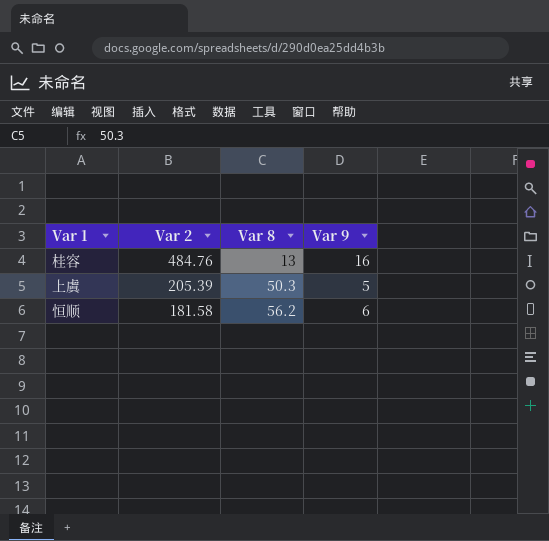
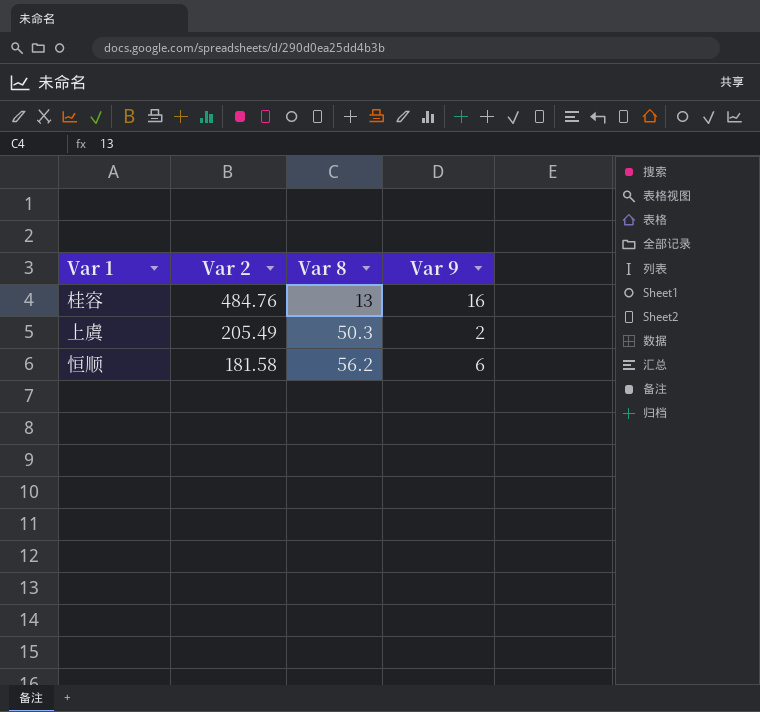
上虞 | Var 2: 205.39 -> 205.49
上虞 | Var 9: 5 -> 2

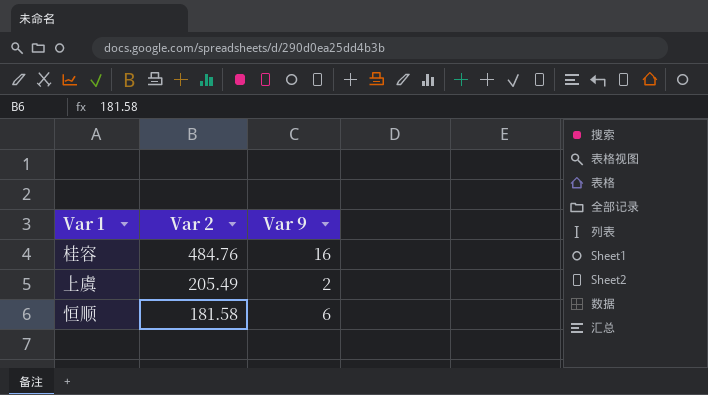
column Var 8 | position: 3 -> none

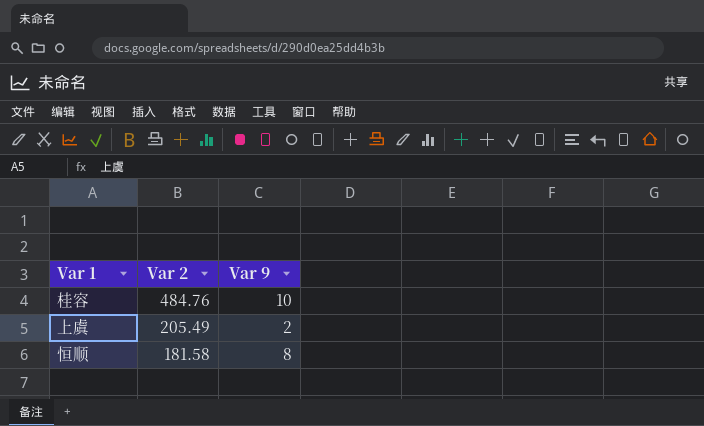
桂容 | Var 9: 16 -> 10
恒顺 | Var 9: 6 -> 8

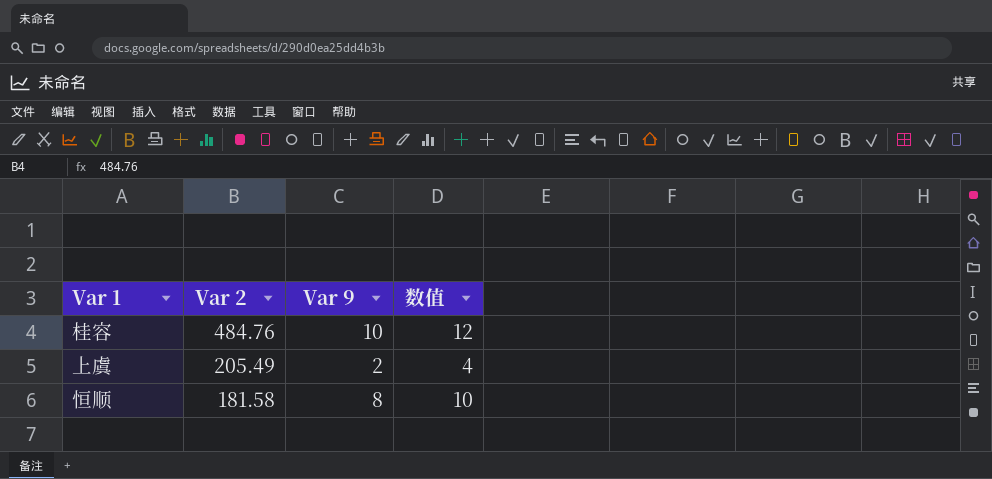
column 数值 | formula: none -> [Var 9] + 2

